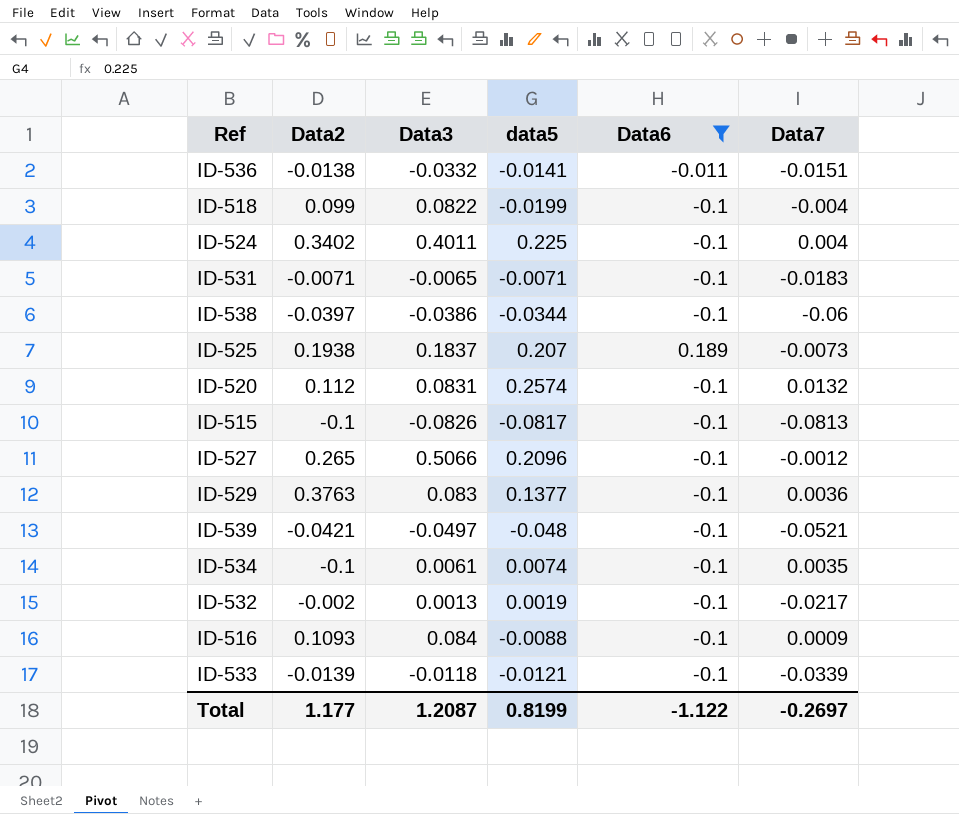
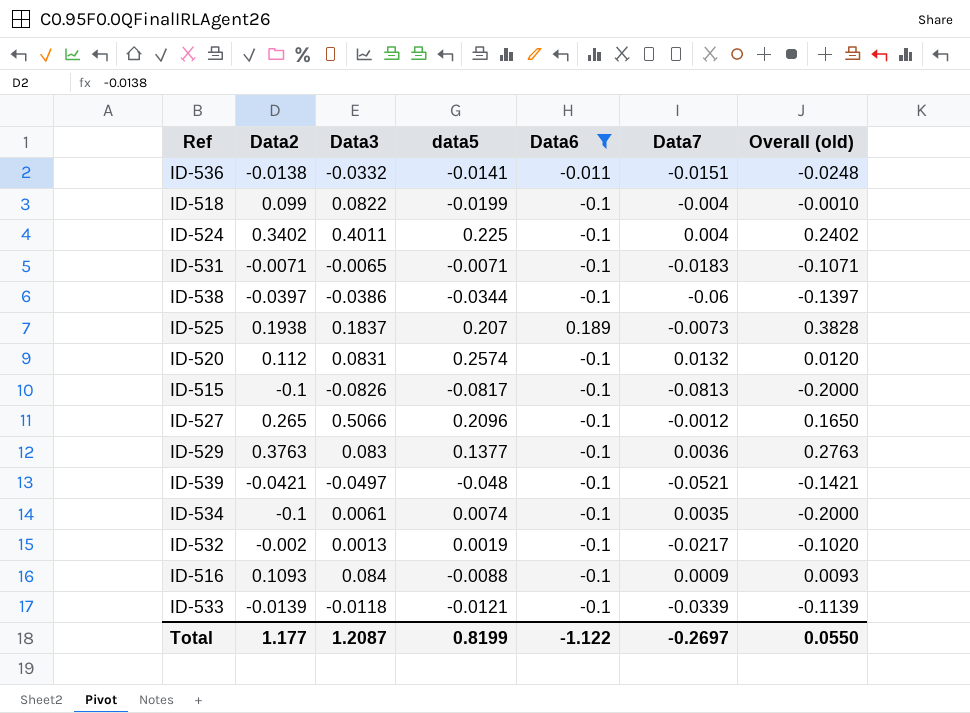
column Overall (old) | formula: none -> [Data2] + [Data6]

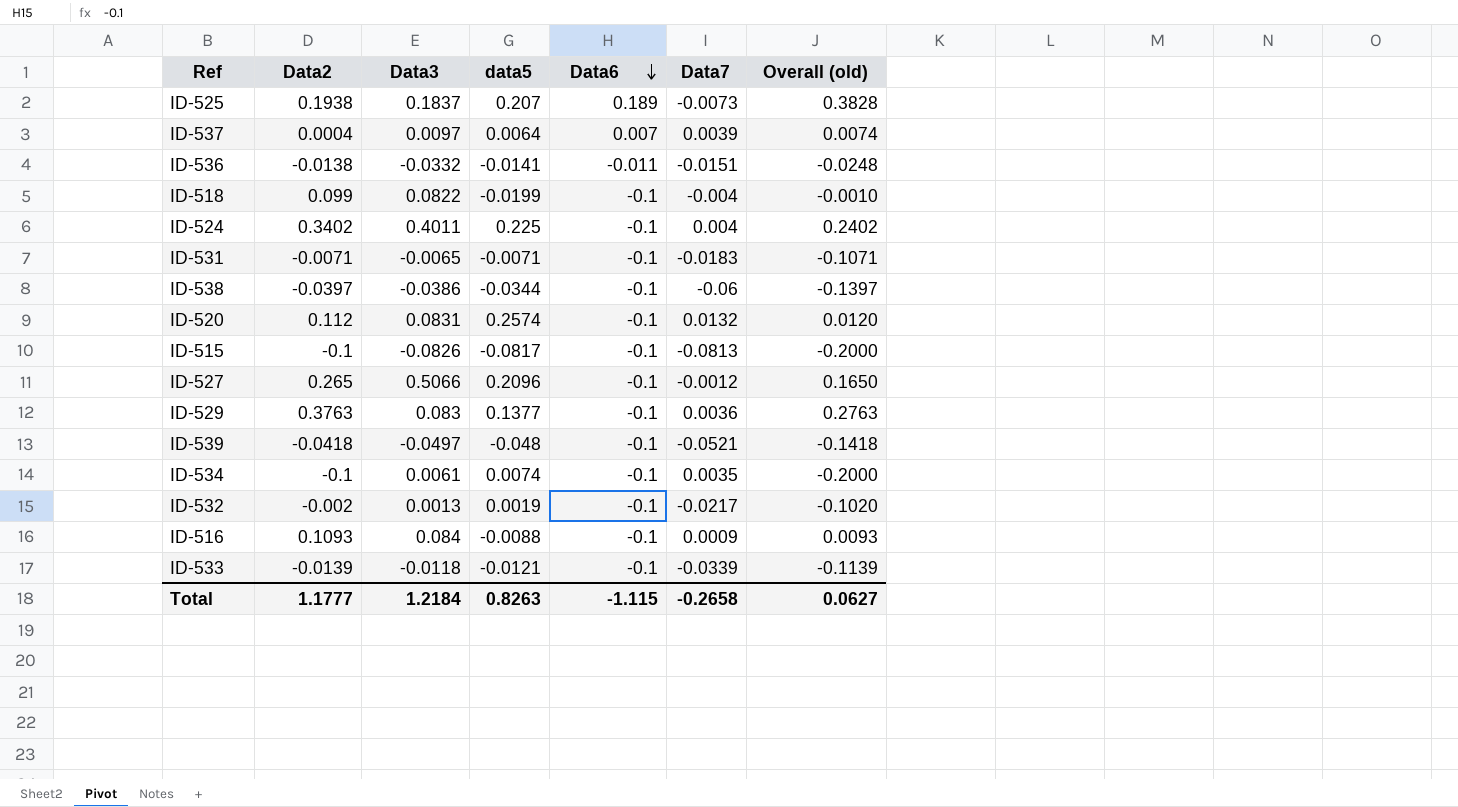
filter: Data6 != 0.007 -> none
row order: none -> Data6 descending
ID-539 | Data2: -0.0421 -> -0.0418
ID-539 | Overall (old): -0.1421 -> -0.1418
Total | Data2: 1.177 -> 1.1777
Total | Data3: 1.2087 -> 1.2184
Total | data5: 0.8199 -> 0.8263
Total | Data6: -1.122 -> -1.115
Total | Data7: -0.2697 -> -0.2658
Total | Overall (old): 0.0550 -> 0.0627

